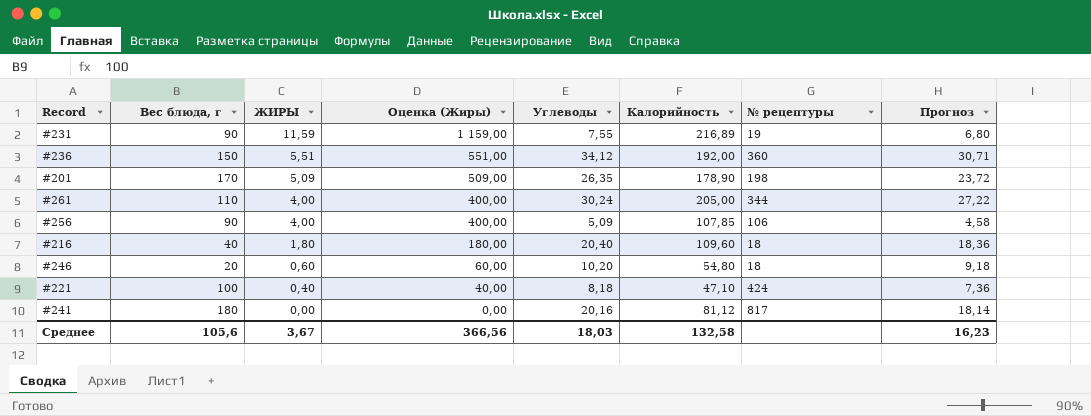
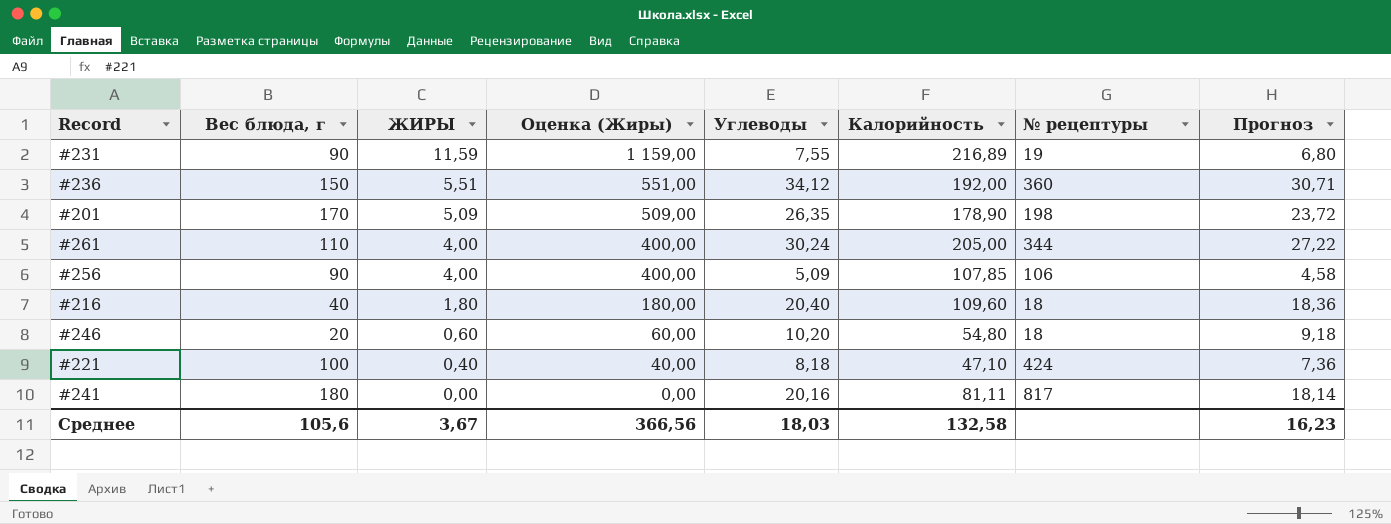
#241 | Калорийность: 81,12 -> 81,11

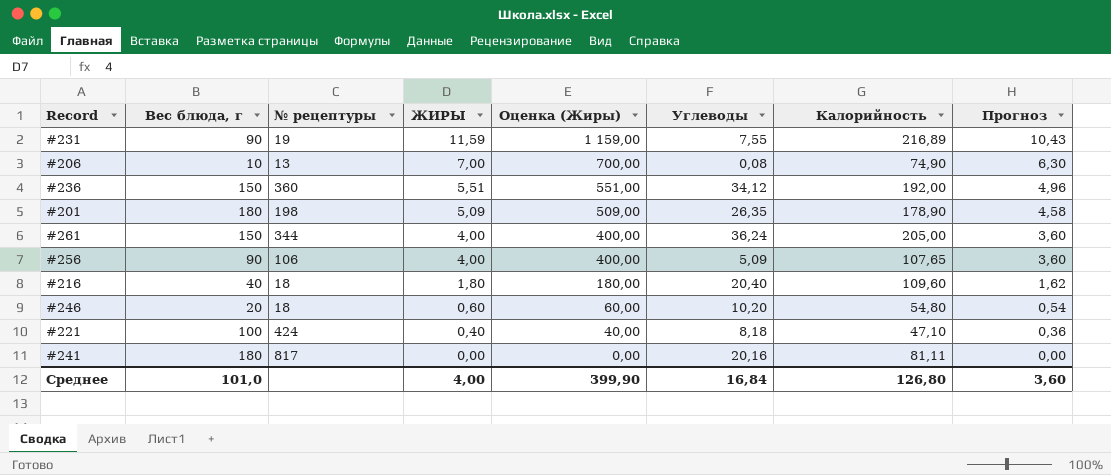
column № рецептуры | position: 7 -> 3
column Прогноз | formula: [Углеводы] * 0,9 -> [ЖИРЫ] * 0,9
row #206: none -> 10 | 13 | 7,00 | 700,00 | 0,08 | 74,90 | 6,30
#201 | Вес блюда, г: 170 -> 180
#261 | Вес блюда, г: 110 -> 150
#261 | Углеводы: 30,24 -> 36,24
#256 | Калорийность: 107,85 -> 107,65
Среднее | Вес блюда, г: 105,6 -> 101,0
Среднее | ЖИРЫ: 3,67 -> 4,00
Среднее | Оценка (Жиры): 366,56 -> 399,90
Среднее | Углеводы: 18,03 -> 16,84
Среднее | Калорийность: 132,58 -> 126,80
Среднее | Прогноз: 16,23 -> 3,60

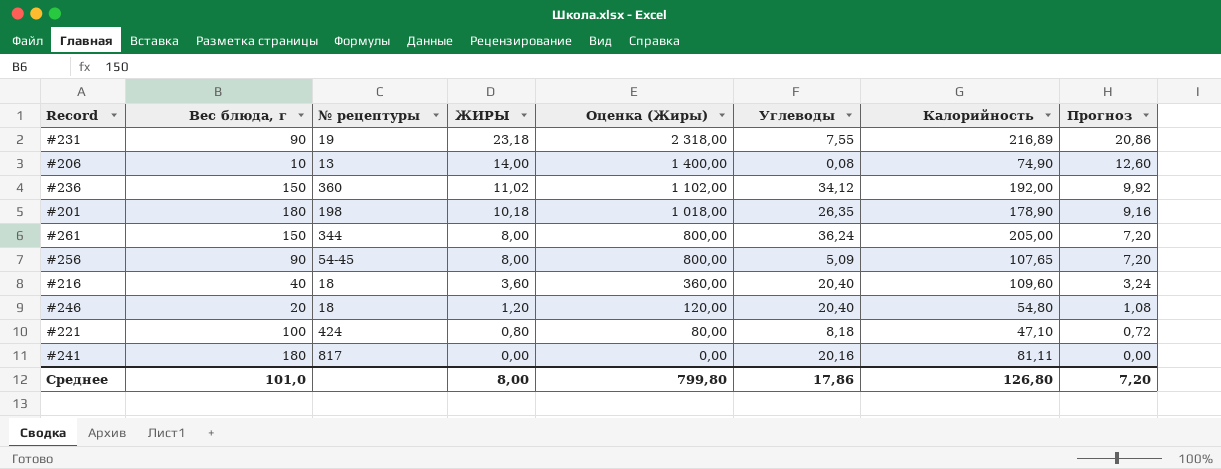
#231 | ЖИРЫ: 11,59 -> 23,18
#231 | Оценка (Жиры): 1 159,00 -> 2 318,00
#231 | Прогноз: 10,43 -> 20,86
#206 | ЖИРЫ: 7,00 -> 14,00
#206 | Оценка (Жиры): 700,00 -> 1 400,00
#206 | Прогноз: 6,30 -> 12,60
#236 | ЖИРЫ: 5,51 -> 11,02
#236 | Оценка (Жиры): 551,00 -> 1 102,00
#236 | Прогноз: 4,96 -> 9,92
#201 | ЖИРЫ: 5,09 -> 10,18
#201 | Оценка (Жиры): 509,00 -> 1 018,00
#201 | Прогноз: 4,58 -> 9,16
#261 | ЖИРЫ: 4,00 -> 8,00
#261 | Оценка (Жиры): 400,00 -> 800,00
#261 | Прогноз: 3,60 -> 7,20
#256 | № рецептуры: 106 -> 54-45
#256 | ЖИРЫ: 4,00 -> 8,00
#256 | Оценка (Жиры): 400,00 -> 800,00
#256 | Прогноз: 3,60 -> 7,20
#216 | ЖИРЫ: 1,80 -> 3,60
#216 | Оценка (Жиры): 180,00 -> 360,00
#216 | Прогноз: 1,62 -> 3,24
#246 | ЖИРЫ: 0,60 -> 1,20
#246 | Оценка (Жиры): 60,00 -> 120,00
#246 | Углеводы: 10,20 -> 20,40
#246 | Прогноз: 0,54 -> 1,08
#221 | ЖИРЫ: 0,40 -> 0,80
#221 | Оценка (Жиры): 40,00 -> 80,00
#221 | Прогноз: 0,36 -> 0,72
Среднее | ЖИРЫ: 4,00 -> 8,00
Среднее | Оценка (Жиры): 399,90 -> 799,80
Среднее | Углеводы: 16,84 -> 17,86
Среднее | Прогноз: 3,60 -> 7,20

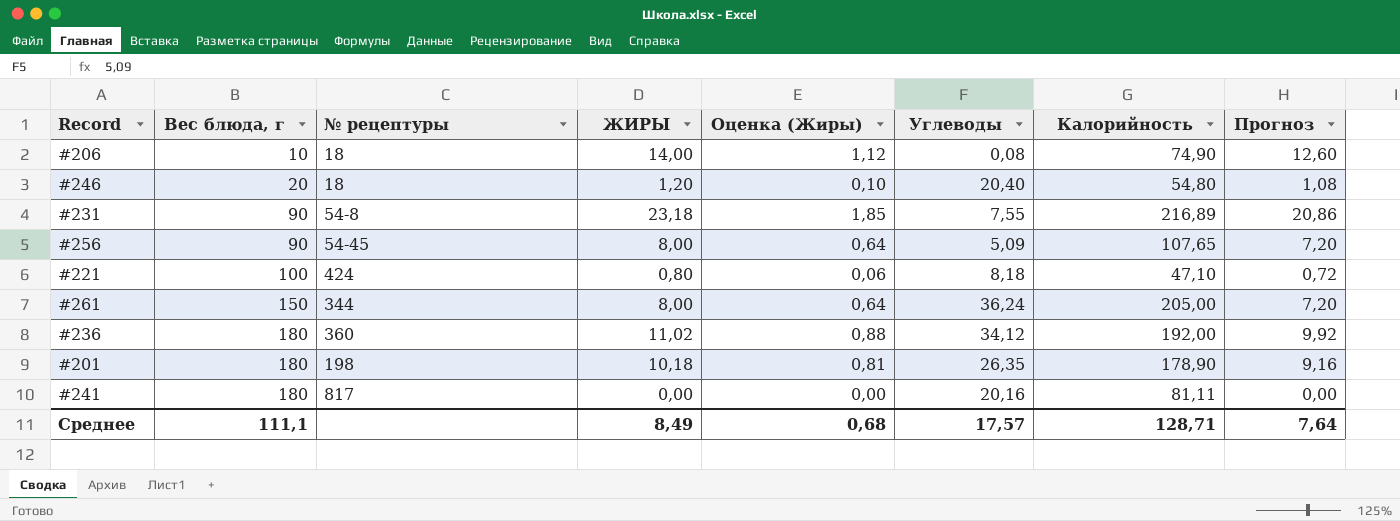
row order: ЖИРЫ descending -> Вес блюда, г ascending
column Оценка (Жиры) | formula: [ЖИРЫ] * 100 -> [ЖИРЫ] * 0,08
row #216: 40 | 18 | 3,60 | 360,00 | 20,40 | 109,60 | 3,24 -> none
#206 | № рецептуры: 13 -> 18
#231 | № рецептуры: 19 -> 54-8
#236 | Вес блюда, г: 150 -> 180
Среднее | Вес блюда, г: 101,0 -> 111,1
Среднее | ЖИРЫ: 8,00 -> 8,49
Среднее | Оценка (Жиры): 799,80 -> 0,68
Среднее | Углеводы: 17,86 -> 17,57
Среднее | Калорийность: 126,80 -> 128,71
Среднее | Прогноз: 7,20 -> 7,64

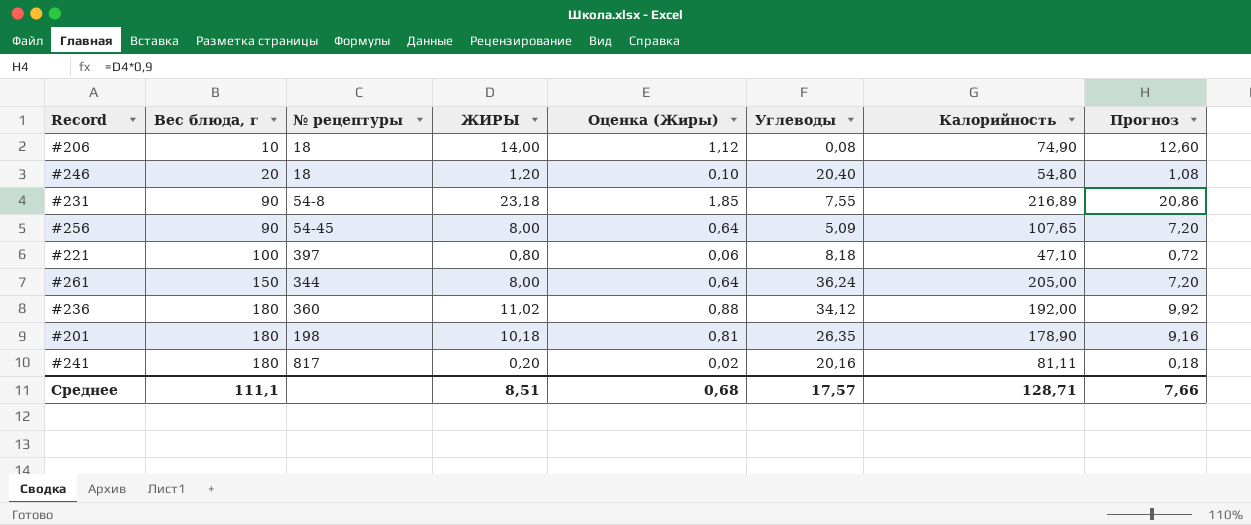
#221 | № рецептуры: 424 -> 397
#241 | ЖИРЫ: 0,00 -> 0,20
#241 | Оценка (Жиры): 0,00 -> 0,02
#241 | Прогноз: 0,00 -> 0,18
Среднее | ЖИРЫ: 8,49 -> 8,51
Среднее | Прогноз: 7,64 -> 7,66

